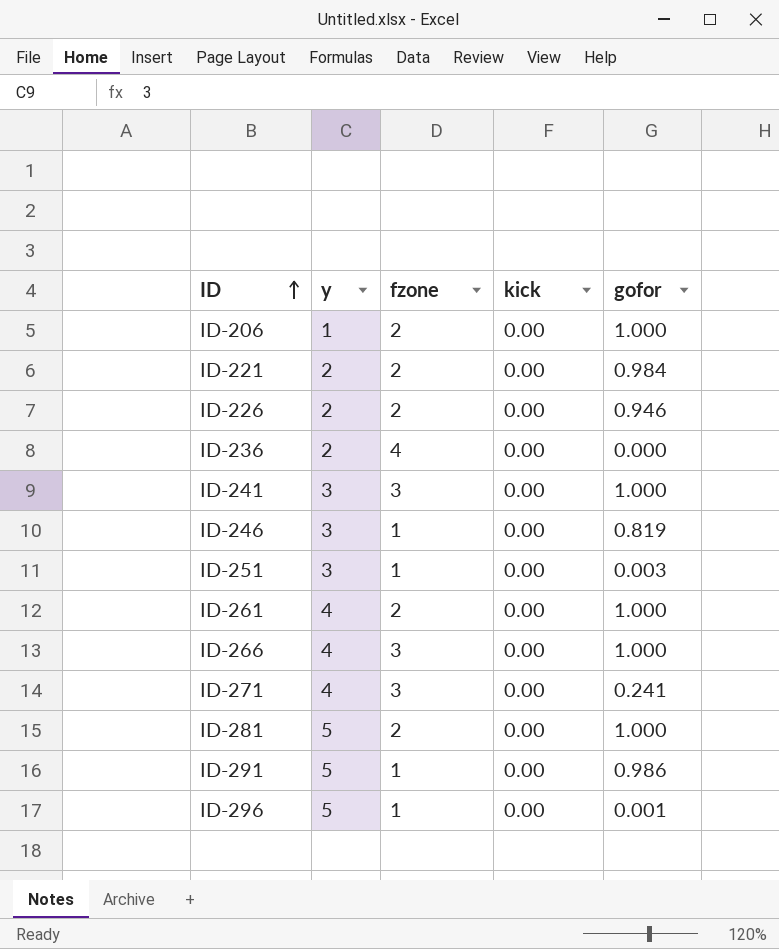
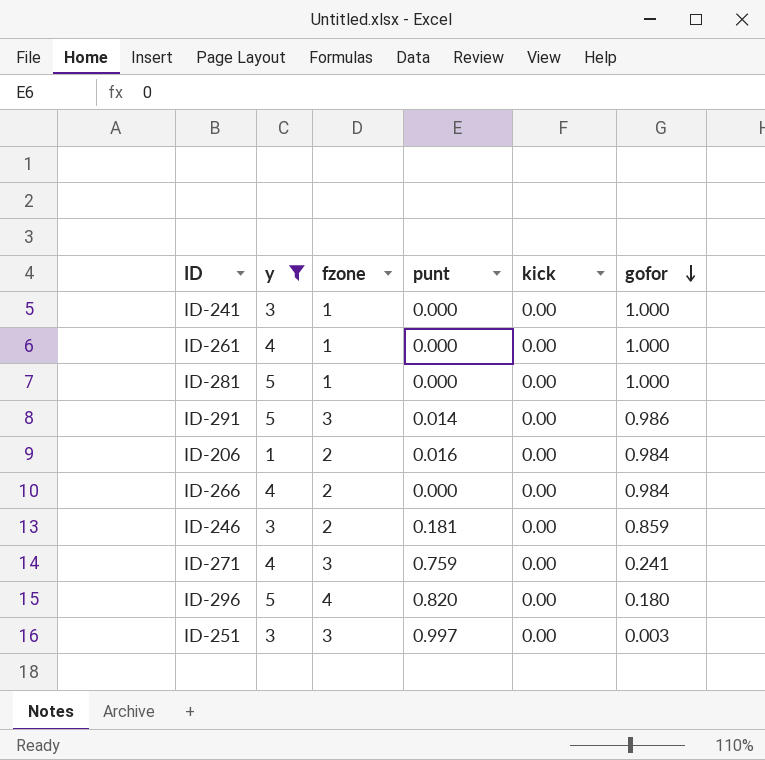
filter: none -> y != 2
row order: ID ascending -> gofor descending
column punt | position: none -> 4
ID-241 | fzone: 3 -> 1
ID-261 | fzone: 2 -> 1
ID-281 | fzone: 2 -> 1
ID-291 | fzone: 1 -> 3
ID-206 | gofor: 1.000 -> 0.984
ID-266 | fzone: 3 -> 2
ID-266 | gofor: 1.000 -> 0.984
ID-246 | fzone: 1 -> 2
ID-246 | gofor: 0.819 -> 0.859
ID-296 | fzone: 1 -> 4
ID-296 | gofor: 0.001 -> 0.180
ID-251 | fzone: 1 -> 3

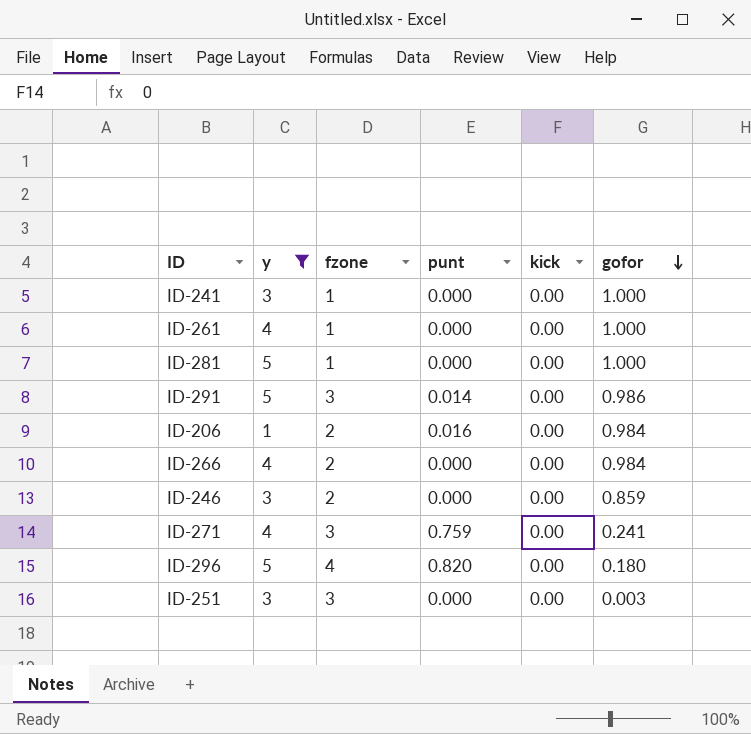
ID-246 | punt: 0.181 -> 0.000
ID-251 | punt: 0.997 -> 0.000

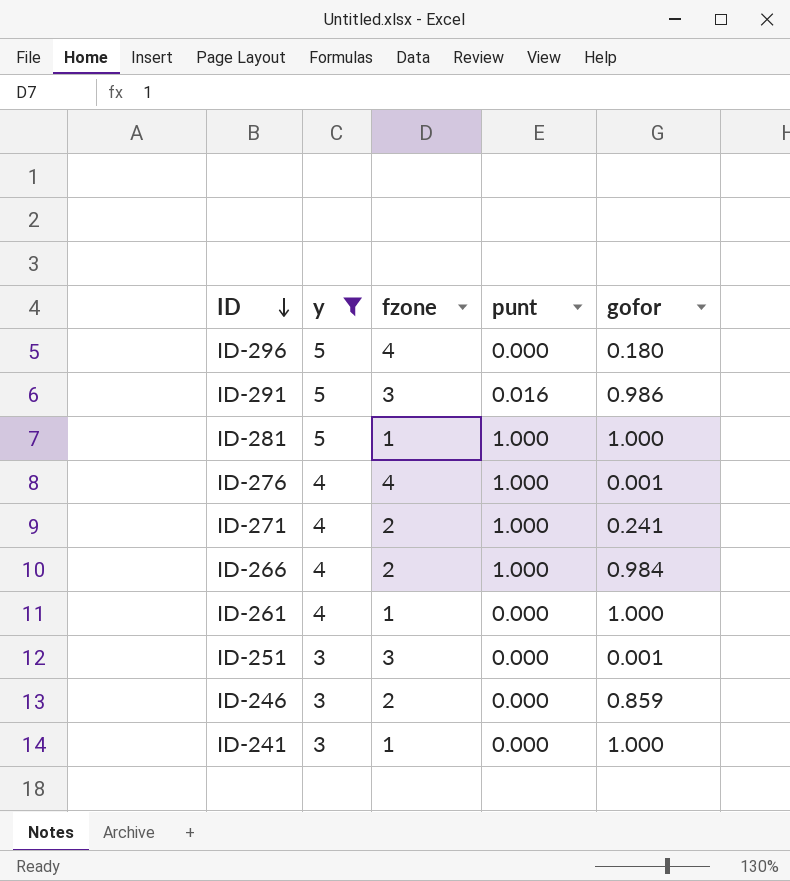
row order: gofor descending -> ID descending
column kick | position: 5 -> none
row ID-206: 1 | 2 | 0.016 | 0.00 | 0.984 -> none
ID-296 | punt: 0.820 -> 0.000
ID-291 | punt: 0.014 -> 0.016
ID-281 | punt: 0.000 -> 1.000
row ID-276: none -> 4 | 4 | 1.000 | 0.001
ID-271 | fzone: 3 -> 2
ID-271 | punt: 0.759 -> 1.000
ID-266 | punt: 0.000 -> 1.000
ID-251 | gofor: 0.003 -> 0.001

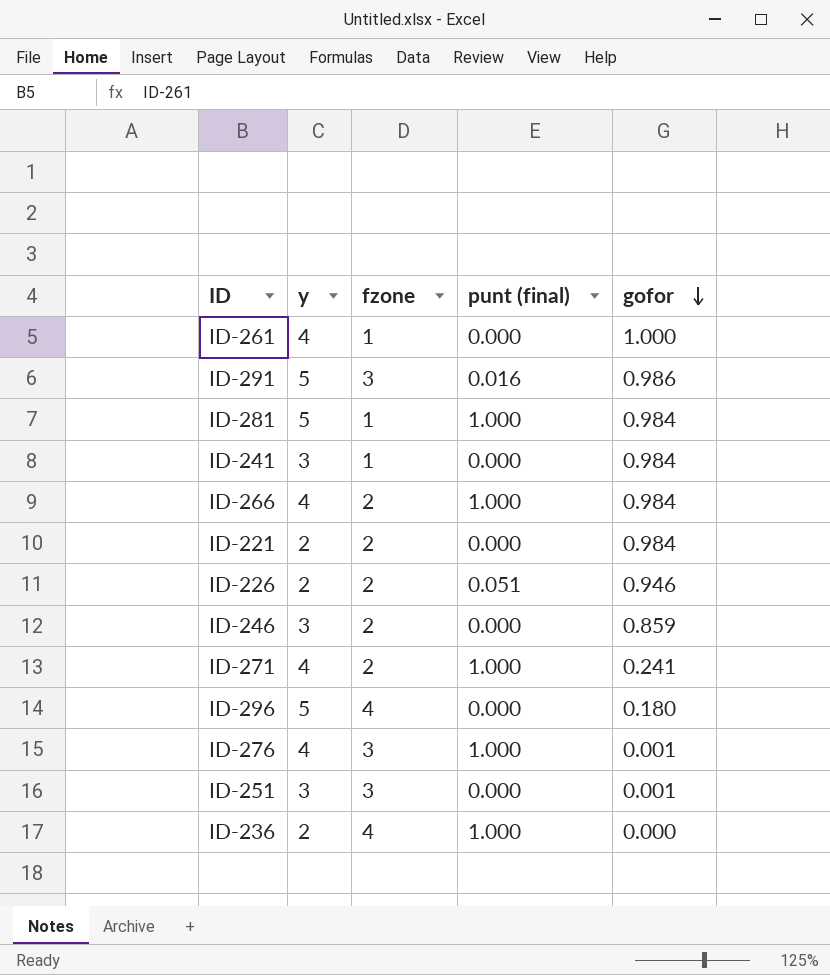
filter: y != 2 -> none
row order: ID descending -> gofor descending
column name: punt -> punt (final)
ID-281 | gofor: 1.000 -> 0.984
ID-241 | gofor: 1.000 -> 0.984
ID-276 | fzone: 4 -> 3

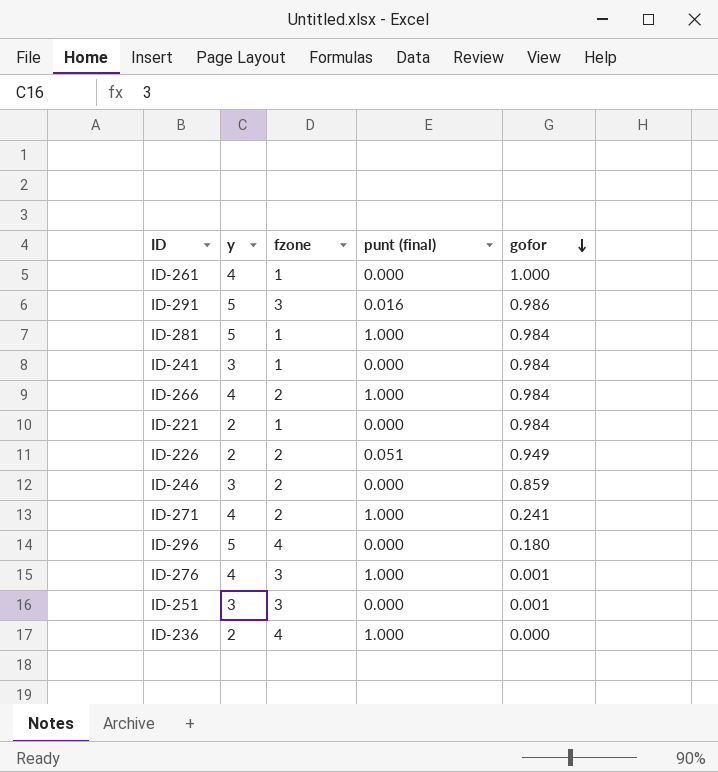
ID-221 | fzone: 2 -> 1
ID-226 | gofor: 0.946 -> 0.949

